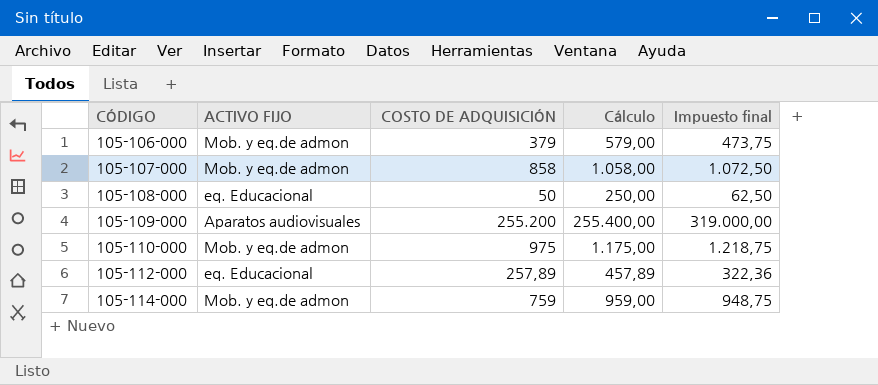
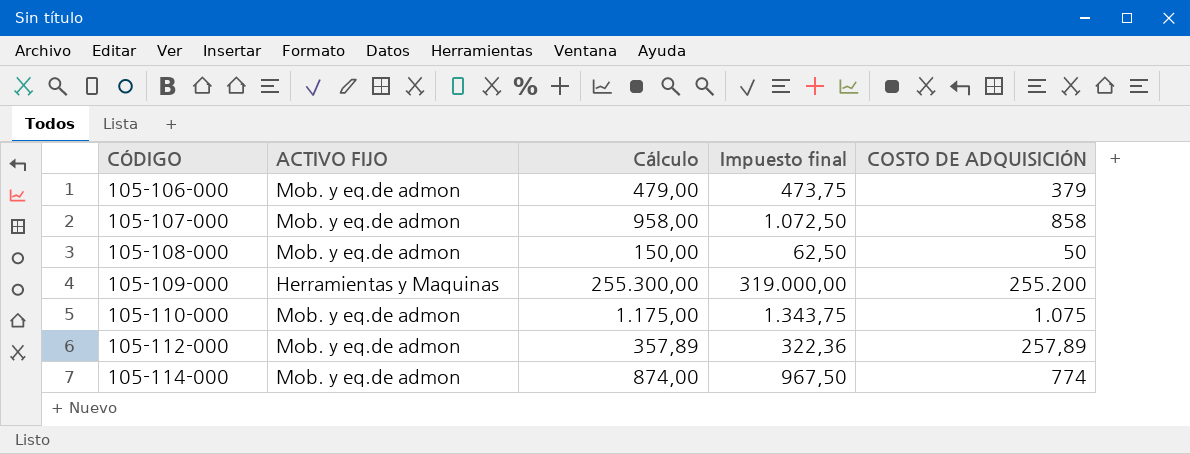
column Cálculo | formula: [COSTO DE ADQUISICIÓN] + 200 -> [COSTO DE ADQUISICIÓN] + 100
column COSTO DE ADQUISICIÓN | position: 3 -> 5
105-108-000 | ACTIVO FIJO: eq. Educacional -> Mob. y eq.de admon
105-109-000 | ACTIVO FIJO: Aparatos audiovisuales -> Herramientas y Maquinas
105-110-000 | Impuesto final: 1.218,75 -> 1.343,75
105-110-000 | COSTO DE ADQUISICIÓN: 975 -> 1.075
105-112-000 | ACTIVO FIJO: eq. Educacional -> Mob. y eq.de admon
105-114-000 | Impuesto final: 948,75 -> 967,50
105-114-000 | COSTO DE ADQUISICIÓN: 759 -> 774

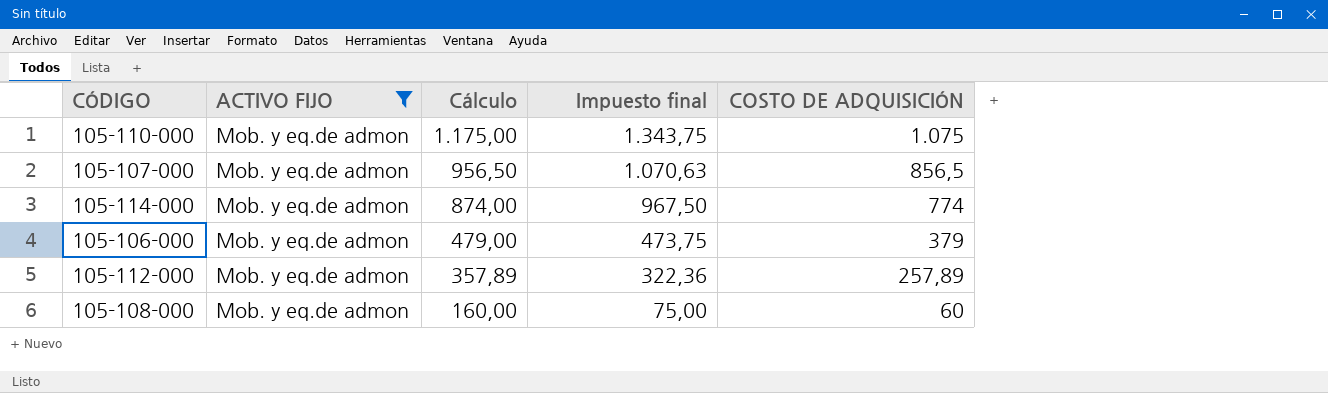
filter: none -> ACTIVO FIJO = Mob. y eq.de admon
row order: CÓDIGO ascending -> Cálculo descending
105-107-000 | Cálculo: 958,00 -> 956,50
105-107-000 | Impuesto final: 1.072,50 -> 1.070,63
105-107-000 | COSTO DE ADQUISICIÓN: 858 -> 856,5
105-108-000 | Cálculo: 150,00 -> 160,00
105-108-000 | Impuesto final: 62,50 -> 75,00
105-108-000 | COSTO DE ADQUISICIÓN: 50 -> 60

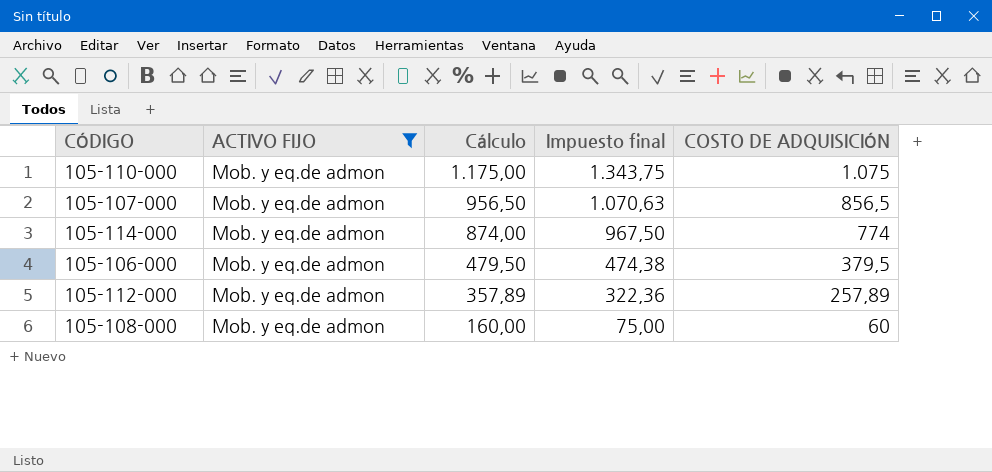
105-106-000 | Cálculo: 479,00 -> 479,50
105-106-000 | Impuesto final: 473,75 -> 474,38
105-106-000 | COSTO DE ADQUISICIÓN: 379 -> 379,5

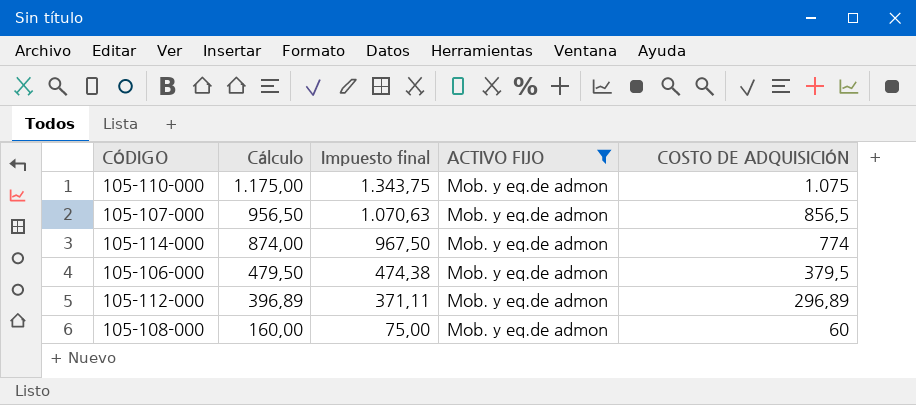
column ACTIVO FIJO | position: 2 -> 4
105-112-000 | Cálculo: 357,89 -> 396,89
105-112-000 | Impuesto final: 322,36 -> 371,11
105-112-000 | COSTO DE ADQUISICIÓN: 257,89 -> 296,89

